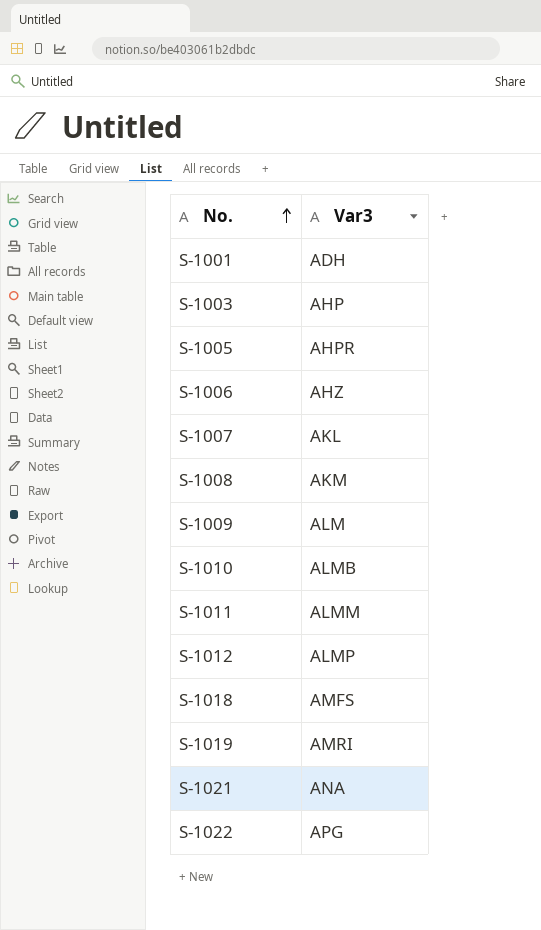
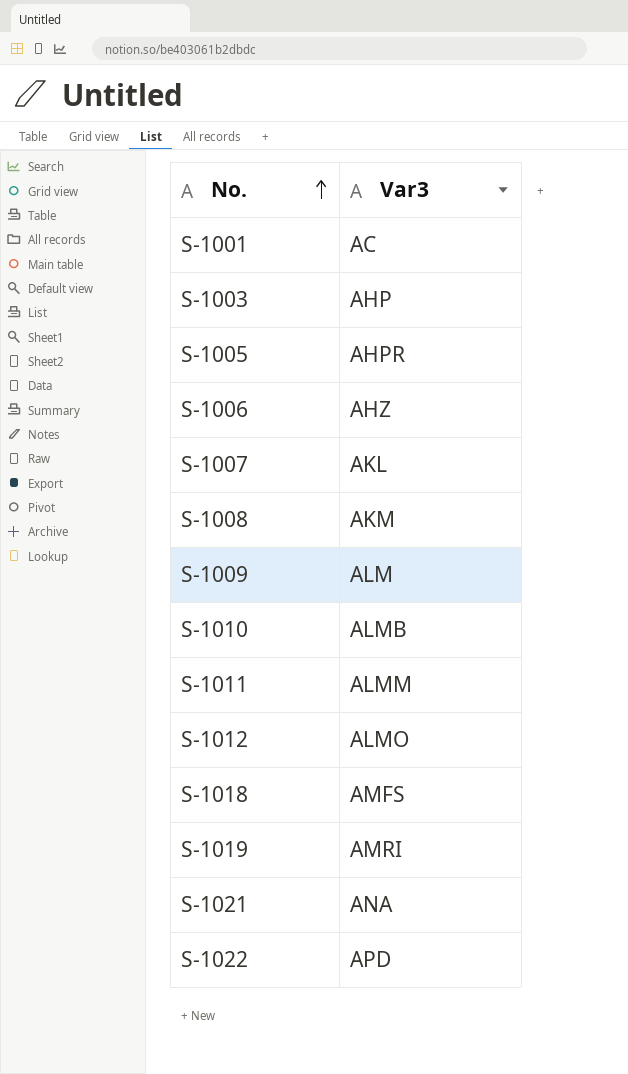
S-1001 | Var3: ADH -> AC
S-1012 | Var3: ALMP -> ALMO
S-1022 | Var3: APG -> APD

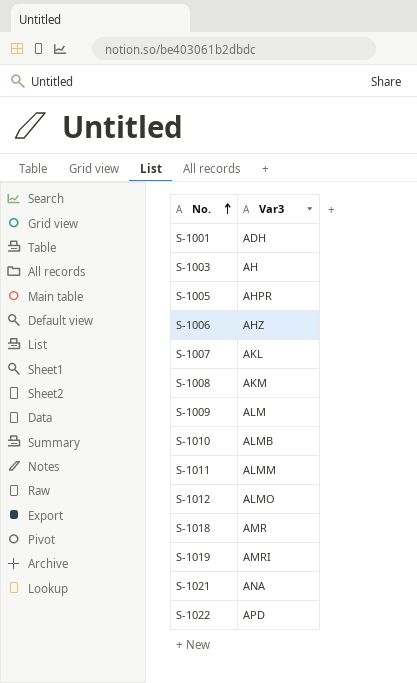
S-1001 | Var3: AC -> ADH
S-1003 | Var3: AHP -> AH
S-1018 | Var3: AMFS -> AMR

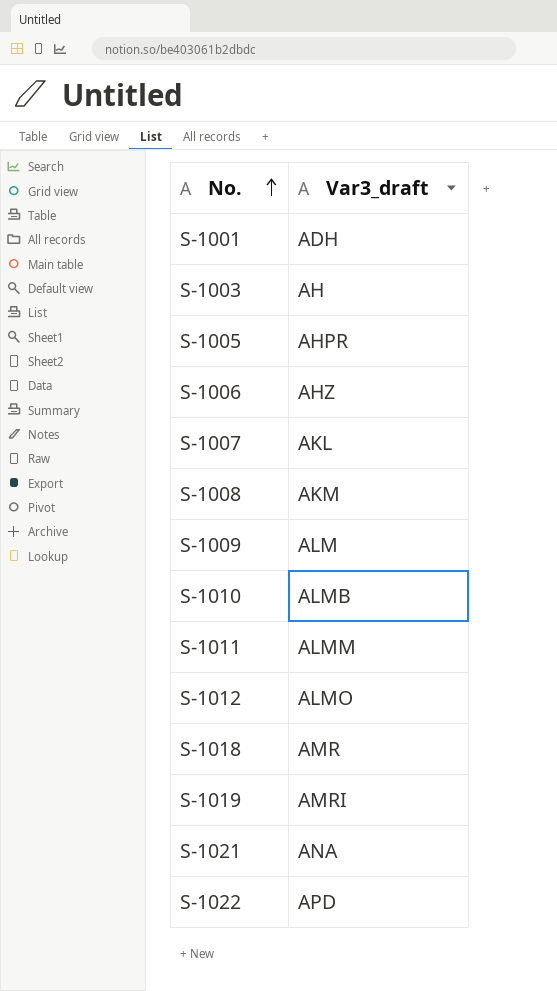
column name: Var3 -> Var3_draft

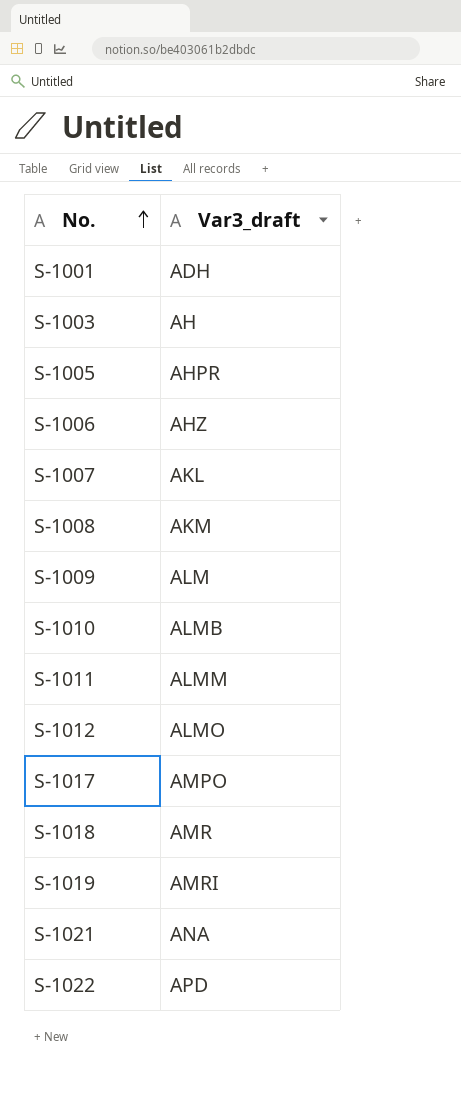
row S-1017: none -> AMPO

